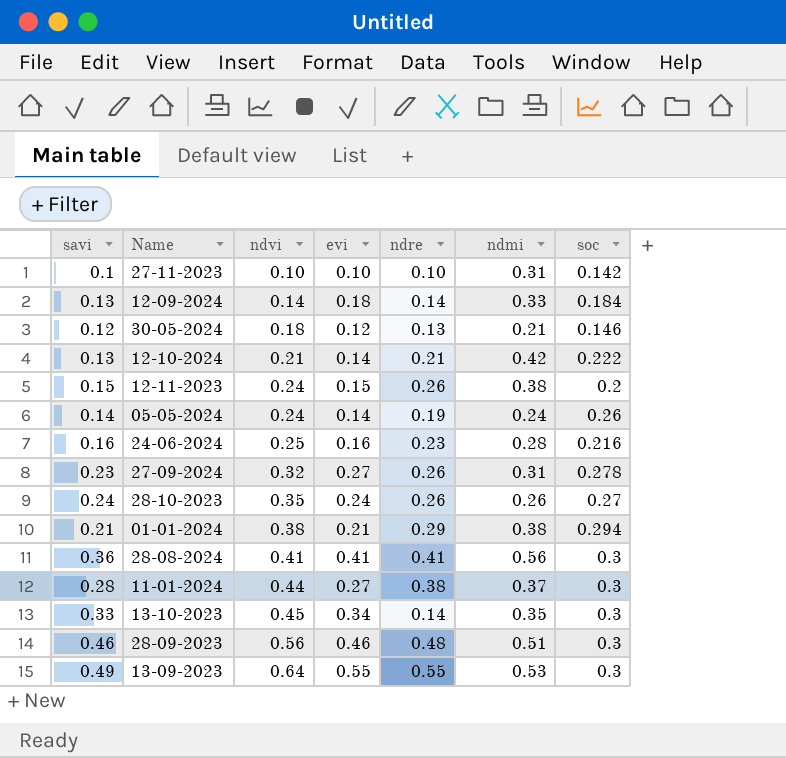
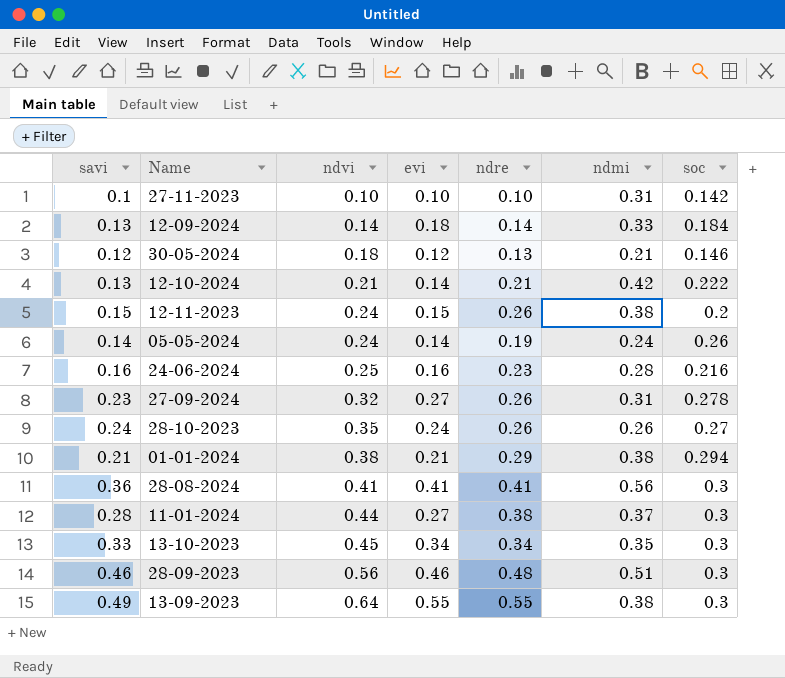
13-10-2023 | ndre: 0.14 -> 0.34
13-09-2023 | ndmi: 0.53 -> 0.38

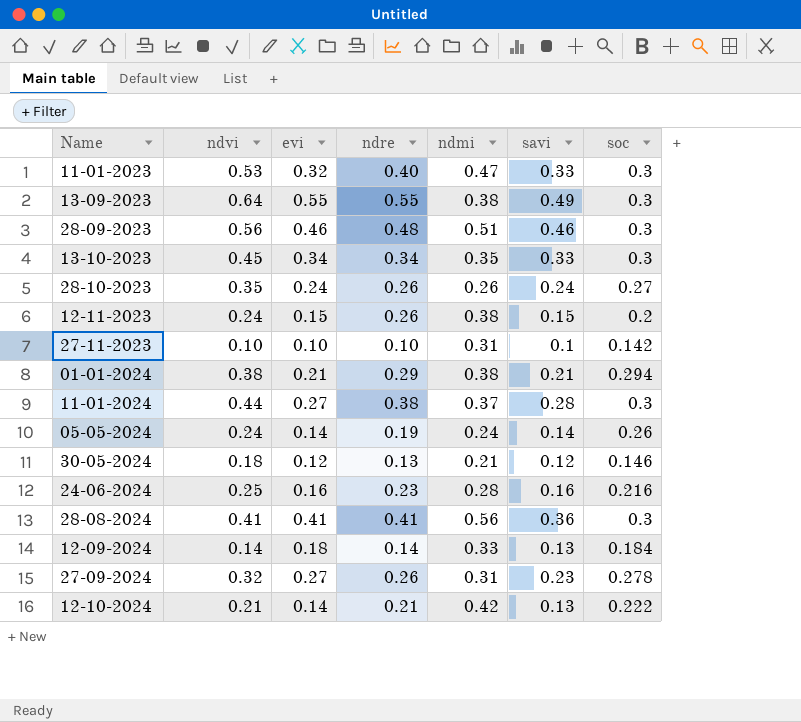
row order: ndvi ascending -> Name ascending
column savi | position: 1 -> 6
row 11-01-2023: none -> 0.53 | 0.32 | 0.40 | 0.47 | 0.33 | 0.3

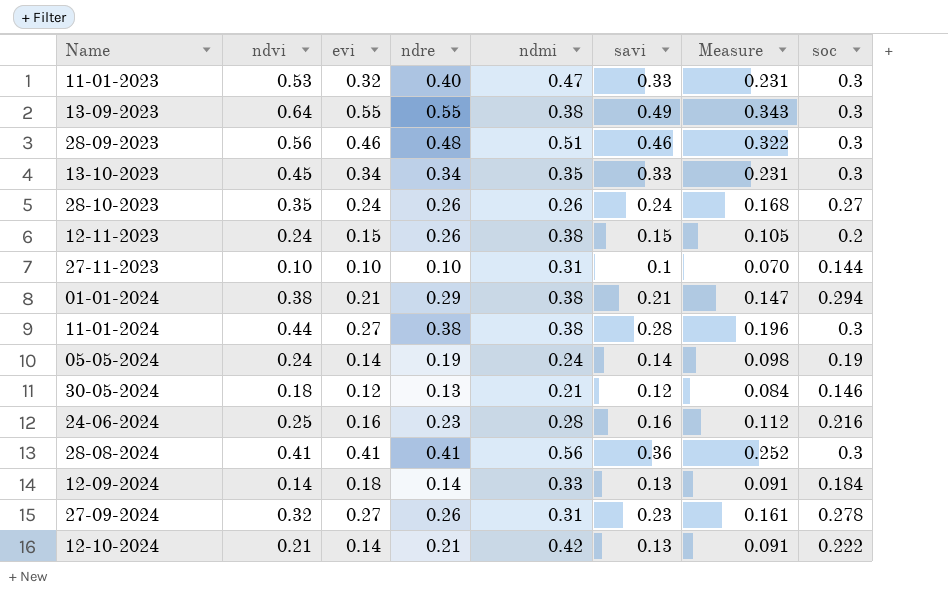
column Measure | formula: none -> [savi] * 0.7
27-11-2023 | soc: 0.142 -> 0.144
11-01-2024 | ndmi: 0.37 -> 0.38
05-05-2024 | soc: 0.26 -> 0.19

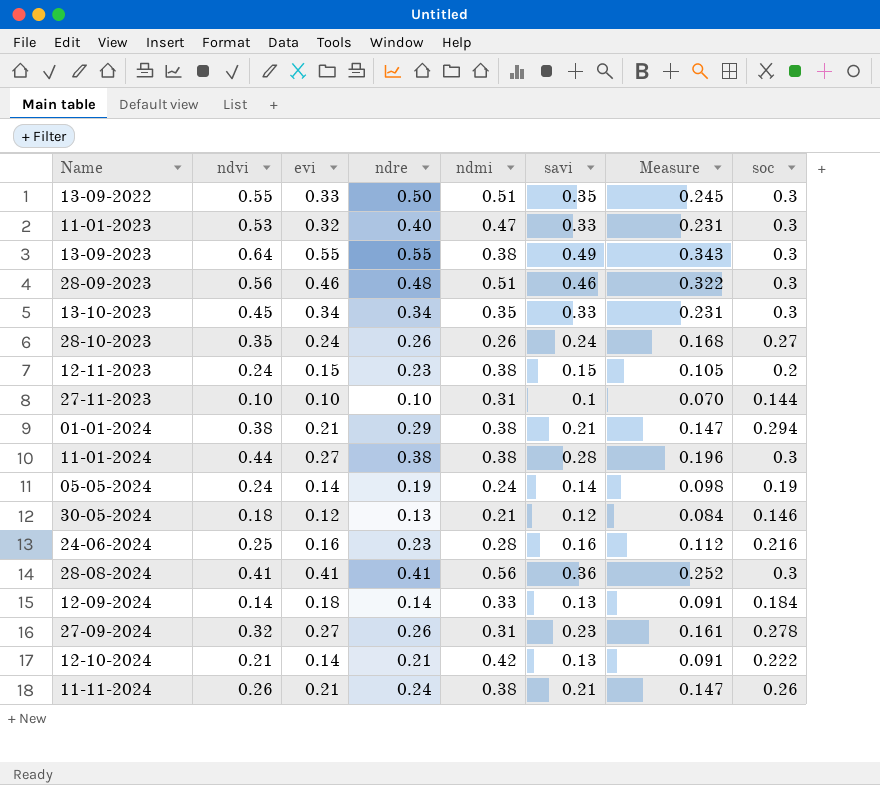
row 13-09-2022: none -> 0.55 | 0.33 | 0.50 | 0.51 | 0.35 | 0.245 | 0.3
12-11-2023 | ndre: 0.26 -> 0.23
row 11-11-2024: none -> 0.26 | 0.21 | 0.24 | 0.38 | 0.21 | 0.147 | 0.26

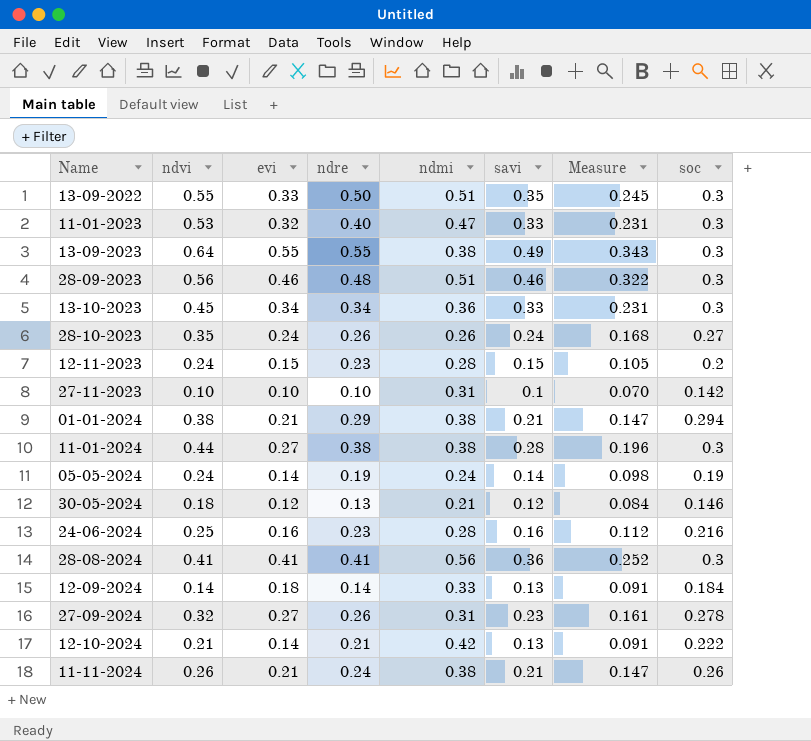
13-10-2023 | ndmi: 0.35 -> 0.36
12-11-2023 | ndmi: 0.38 -> 0.28
27-11-2023 | soc: 0.144 -> 0.142

